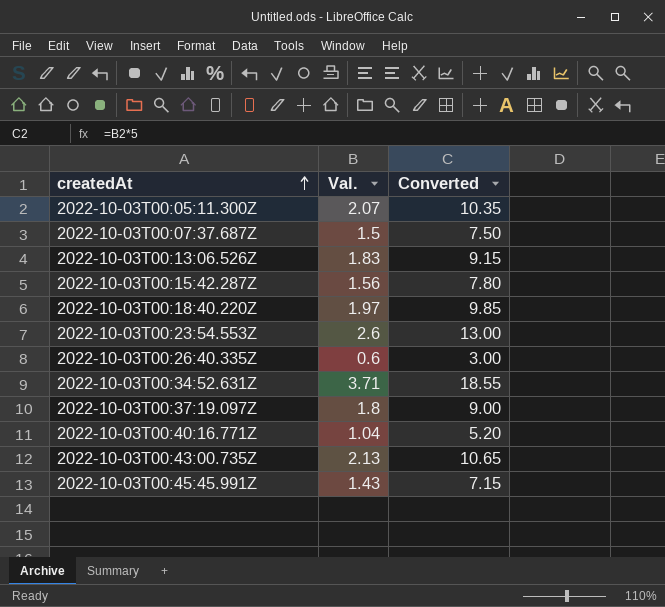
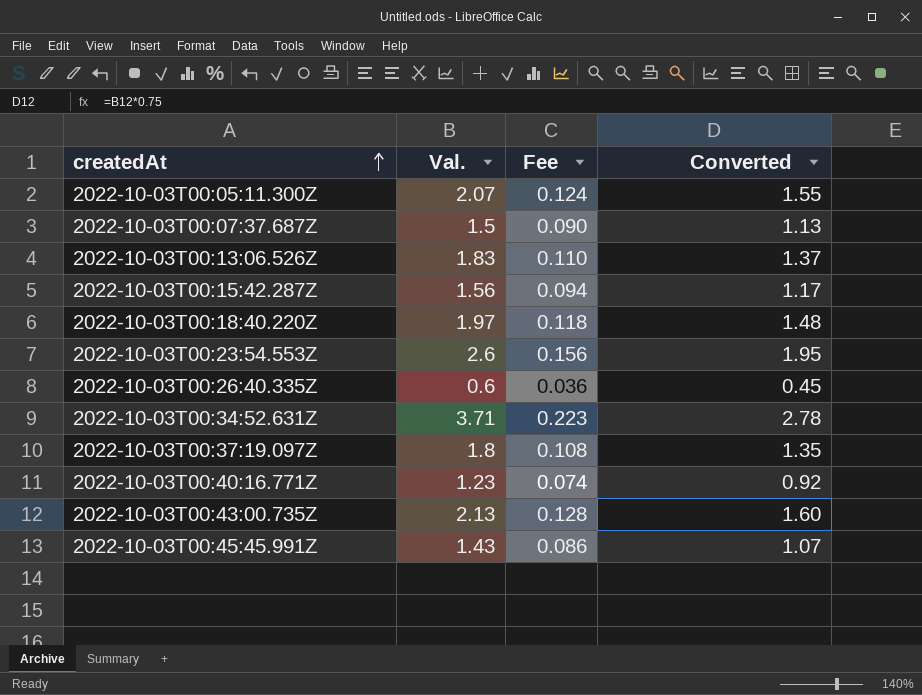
column Fee | formula: none -> [Val.] * 0.06
column Converted | formula: [Val.] * 5 -> [Val.] * 0.75
2022-10-03T00:40:16.771Z | Val.: 1.04 -> 1.23

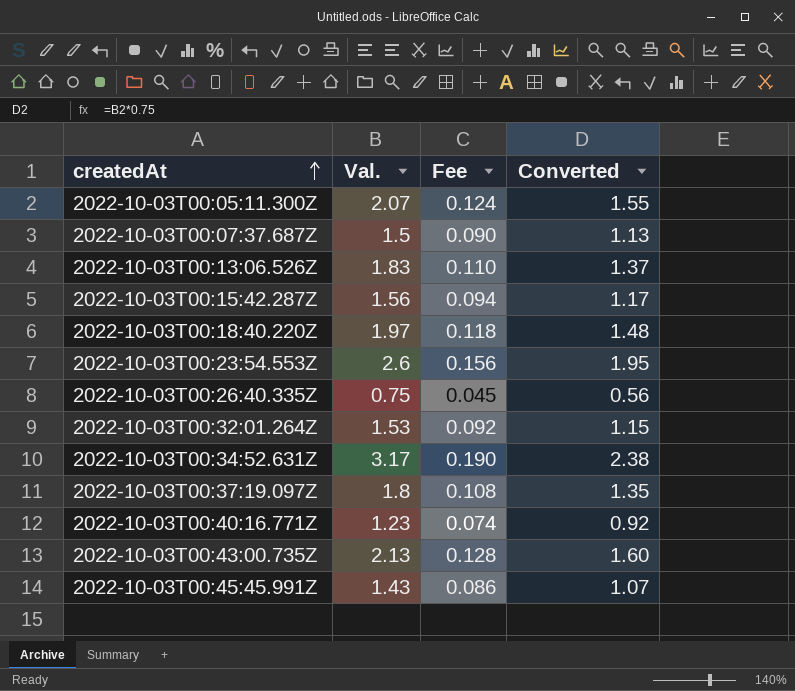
2022-10-03T00:26:40.335Z | Val.: 0.6 -> 0.75
2022-10-03T00:26:40.335Z | Fee: 0.036 -> 0.045
2022-10-03T00:26:40.335Z | Converted: 0.45 -> 0.56
row 2022-10-03T00:32:01.264Z: none -> 1.53 | 0.092 | 1.15
2022-10-03T00:34:52.631Z | Val.: 3.71 -> 3.17
2022-10-03T00:34:52.631Z | Fee: 0.223 -> 0.190
2022-10-03T00:34:52.631Z | Converted: 2.78 -> 2.38

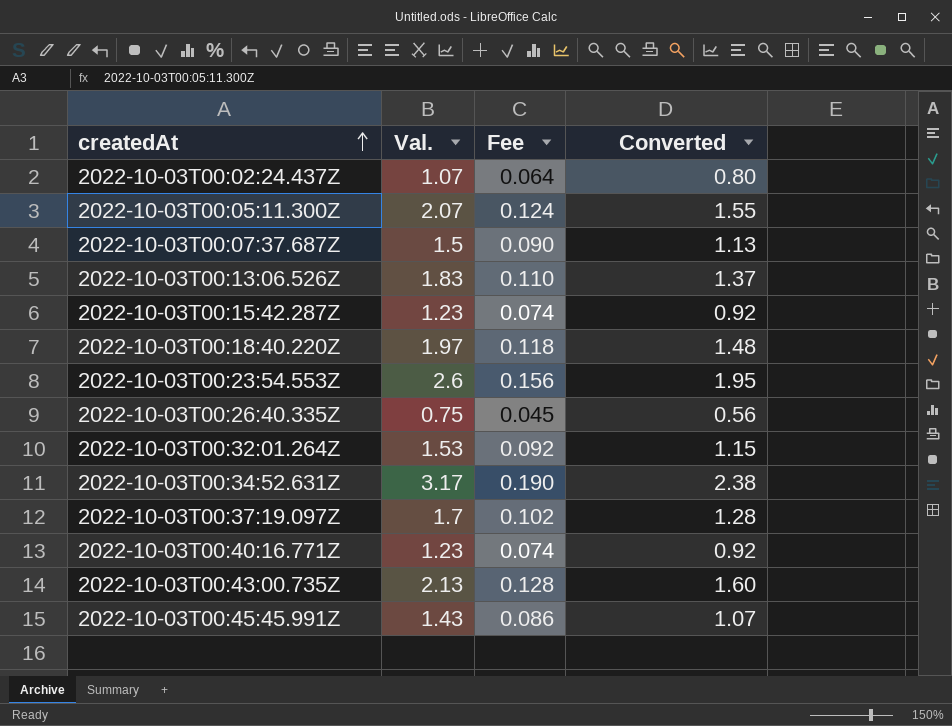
row 2022-10-03T00:02:24.437Z: none -> 1.07 | 0.064 | 0.80
2022-10-03T00:15:42.287Z | Val.: 1.56 -> 1.23
2022-10-03T00:15:42.287Z | Fee: 0.094 -> 0.074
2022-10-03T00:15:42.287Z | Converted: 1.17 -> 0.92
2022-10-03T00:37:19.097Z | Val.: 1.8 -> 1.7
2022-10-03T00:37:19.097Z | Fee: 0.108 -> 0.102
2022-10-03T00:37:19.097Z | Converted: 1.35 -> 1.28

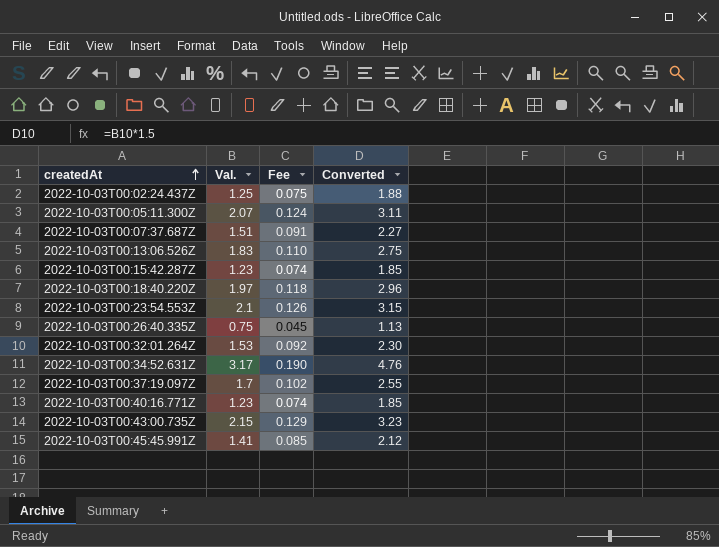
column Converted | formula: [Val.] * 0.75 -> [Val.] * 1.5
2022-10-03T00:02:24.437Z | Val.: 1.07 -> 1.25
2022-10-03T00:02:24.437Z | Fee: 0.064 -> 0.075
2022-10-03T00:07:37.687Z | Val.: 1.5 -> 1.51
2022-10-03T00:07:37.687Z | Fee: 0.090 -> 0.091
2022-10-03T00:23:54.553Z | Val.: 2.6 -> 2.1
2022-10-03T00:23:54.553Z | Fee: 0.156 -> 0.126
2022-10-03T00:43:00.735Z | Val.: 2.13 -> 2.15
2022-10-03T00:43:00.735Z | Fee: 0.128 -> 0.129
2022-10-03T00:45:45.991Z | Val.: 1.43 -> 1.41
2022-10-03T00:45:45.991Z | Fee: 0.086 -> 0.085

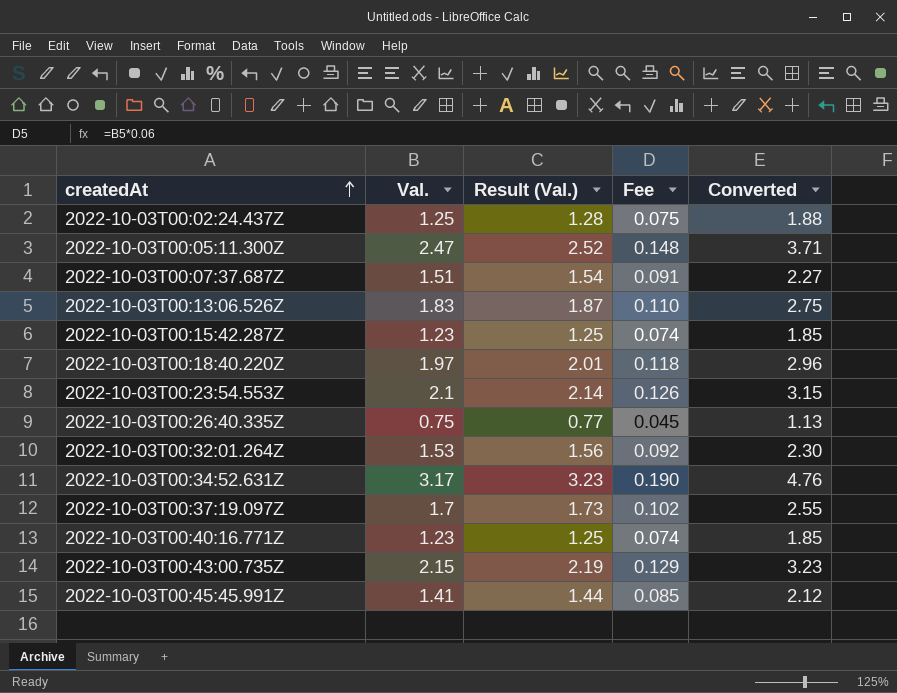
column Result (Val.) | formula: none -> [Val.] * 1.02
2022-10-03T00:05:11.300Z | Val.: 2.07 -> 2.47
2022-10-03T00:05:11.300Z | Fee: 0.124 -> 0.148
2022-10-03T00:05:11.300Z | Converted: 3.11 -> 3.71

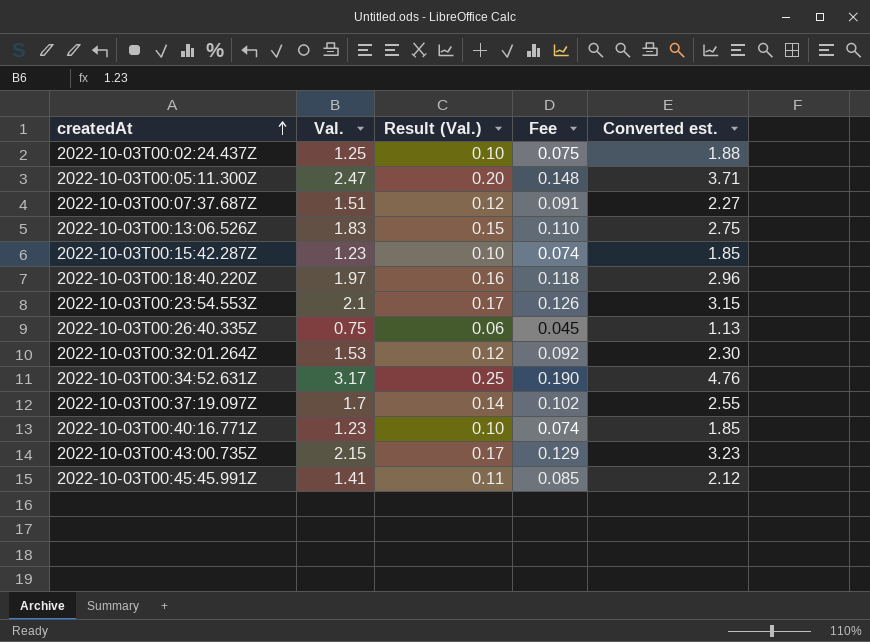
column Result (Val.) | formula: [Val.] * 1.02 -> [Val.] * 0.08
column name: Converted -> Converted est.

